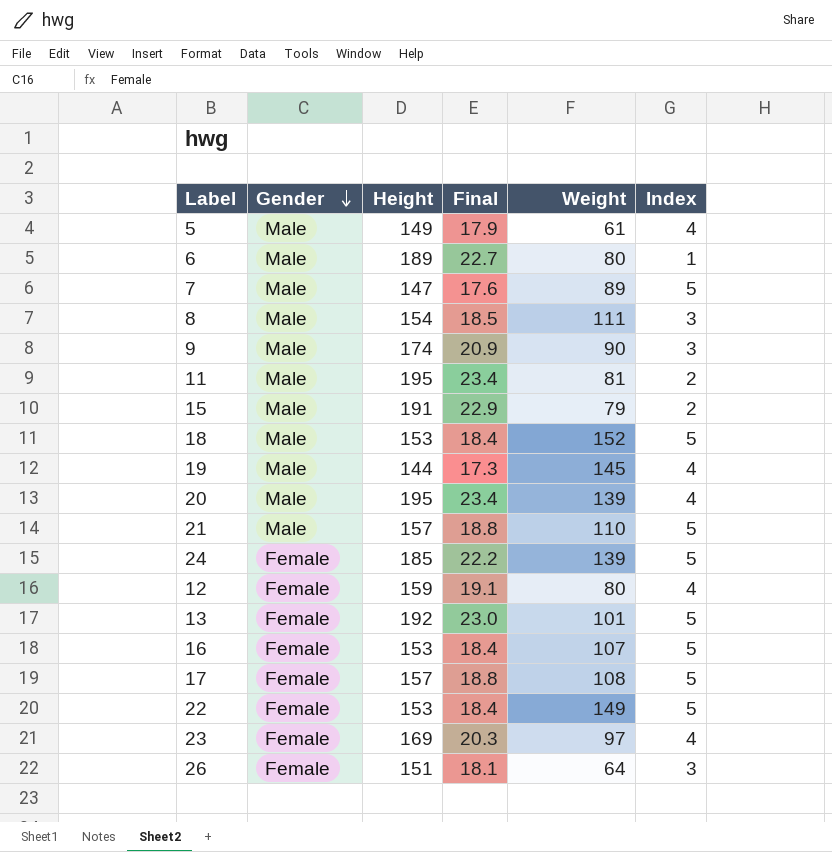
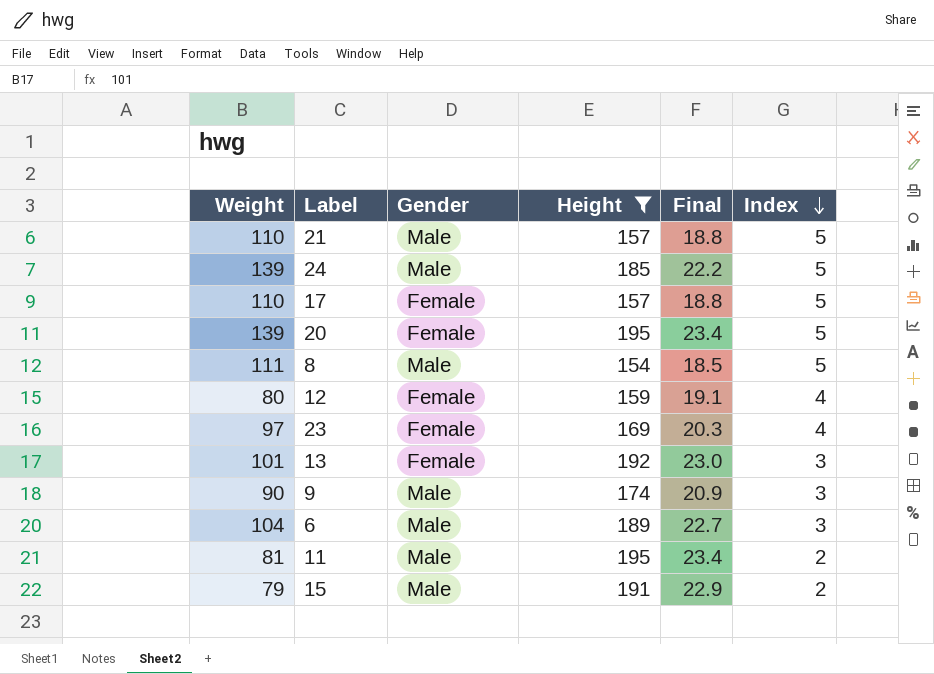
filter: none -> Height >= 154
row order: Gender descending -> Index descending
column Weight | position: 5 -> 1
24 | Gender: Female -> Male
17 | Weight: 108 -> 110
20 | Gender: Male -> Female
20 | Index: 4 -> 5
8 | Index: 3 -> 5
13 | Index: 5 -> 3
6 | Weight: 80 -> 104
6 | Index: 1 -> 3

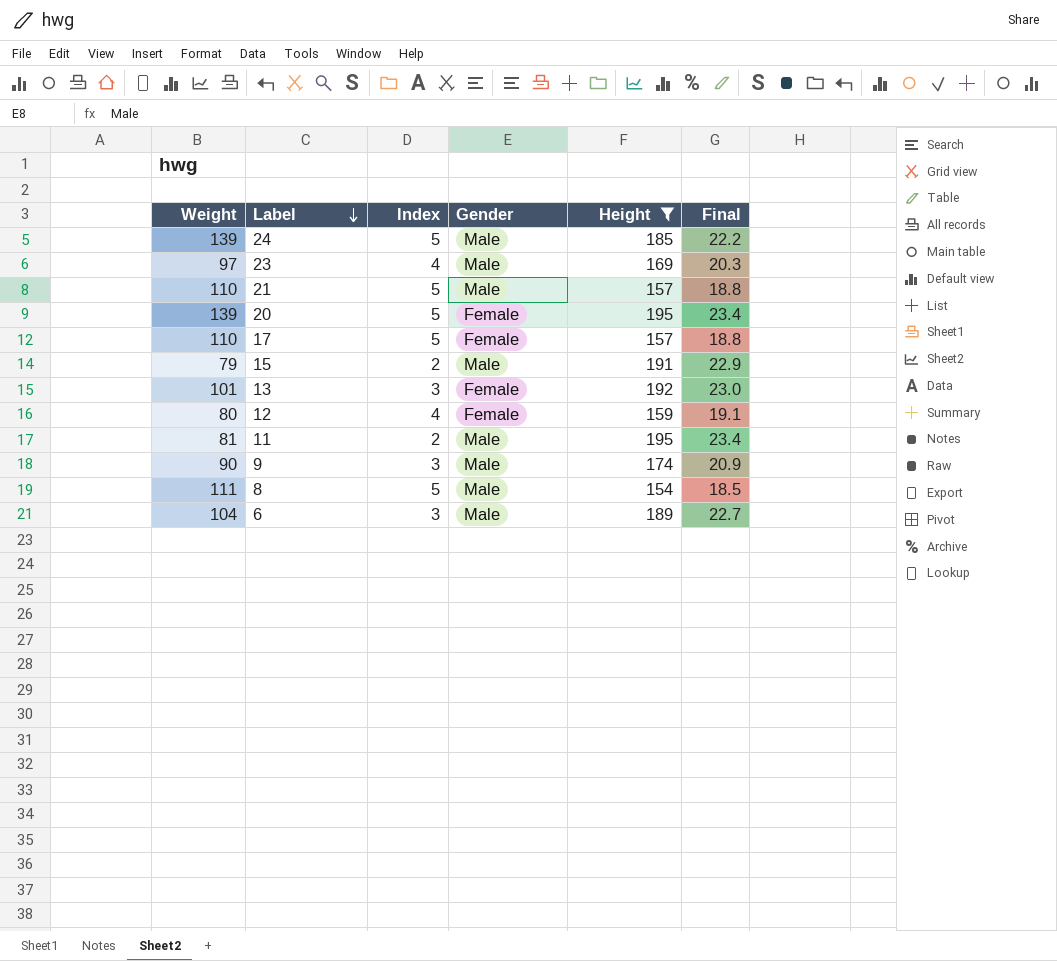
row order: Index descending -> Label descending
column Index | position: 6 -> 3
23 | Gender: Female -> Male

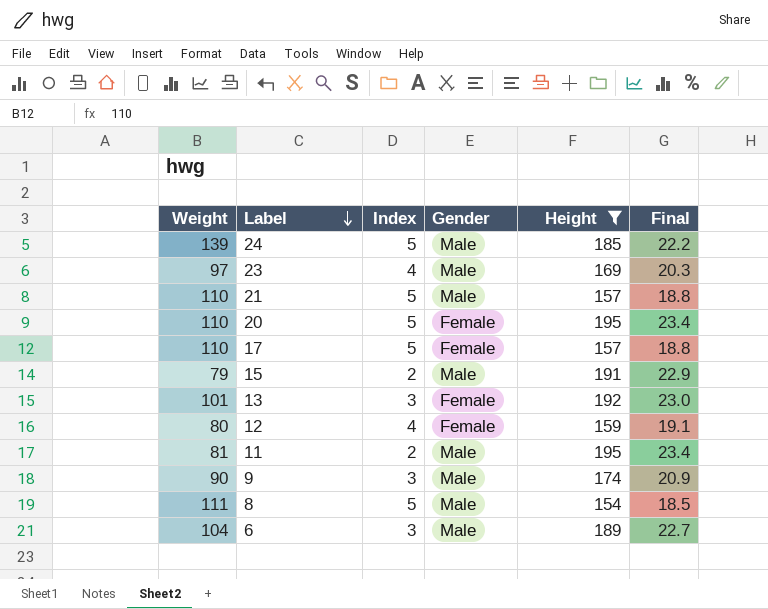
20 | Weight: 139 -> 110

